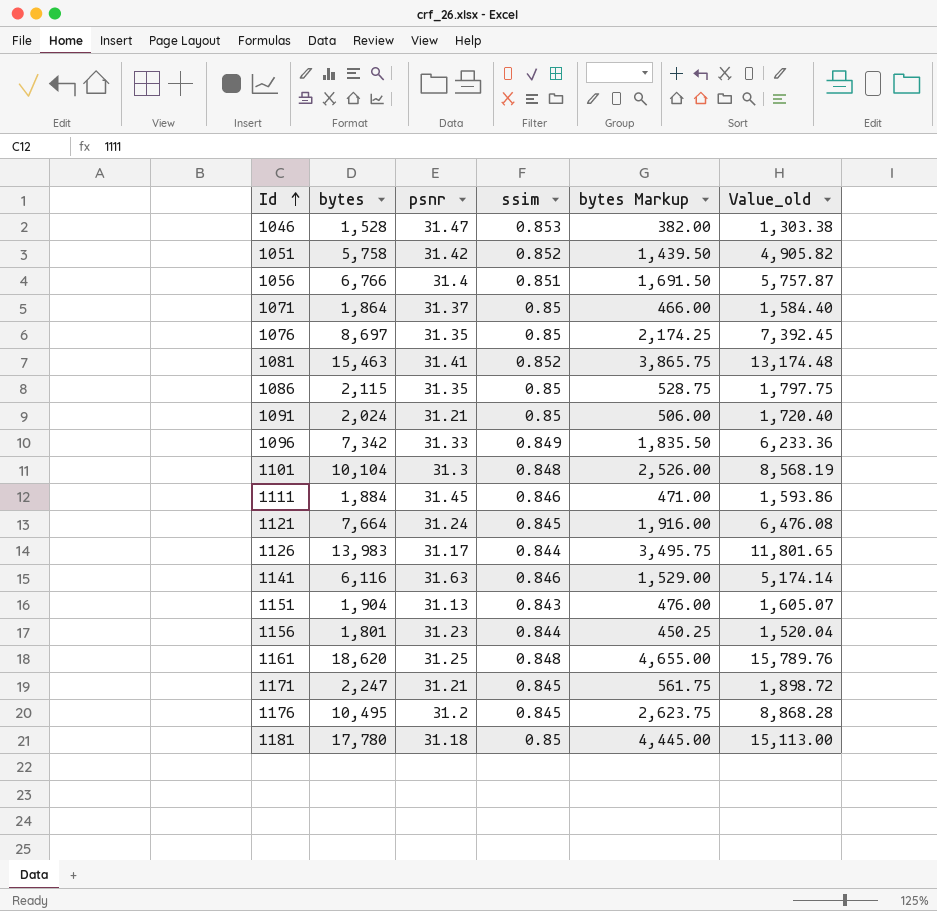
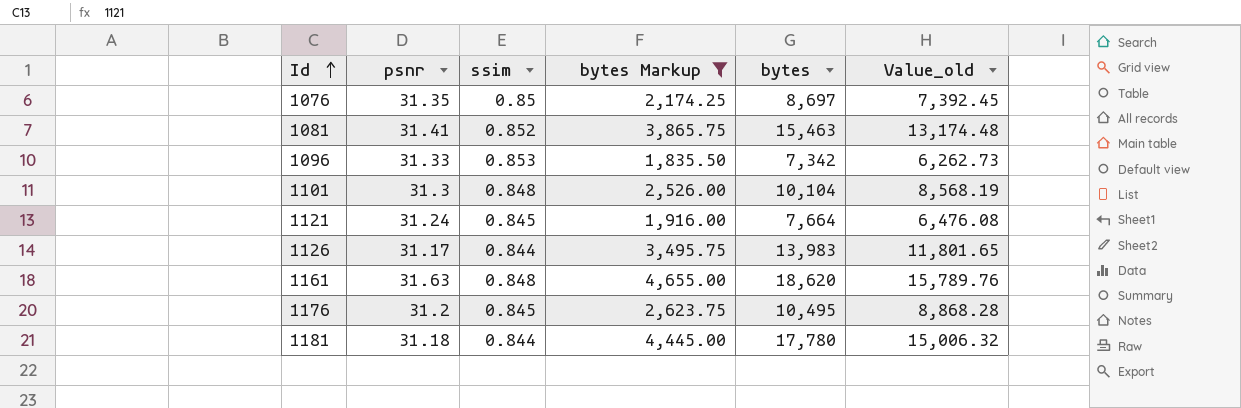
filter: none -> bytes Markup >= 1,835.50
column bytes | position: 2 -> 5
1096 | ssim: 0.849 -> 0.853
1096 | Value_old: 6,233.36 -> 6,262.73
1161 | psnr: 31.25 -> 31.63
1181 | ssim: 0.85 -> 0.844
1181 | Value_old: 15,113.00 -> 15,006.32

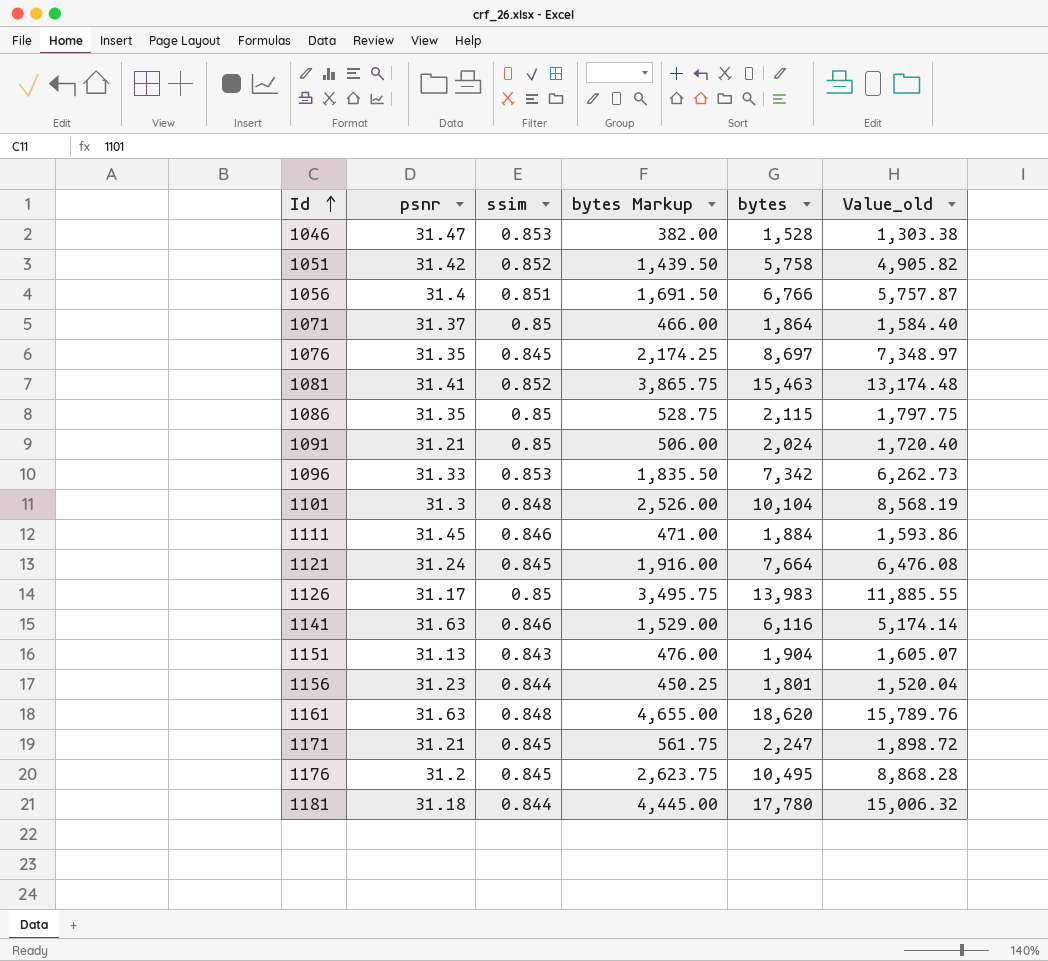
filter: bytes Markup >= 1,835.50 -> none
1076 | ssim: 0.85 -> 0.845
1076 | Value_old: 7,392.45 -> 7,348.97
1126 | ssim: 0.844 -> 0.85
1126 | Value_old: 11,801.65 -> 11,885.55

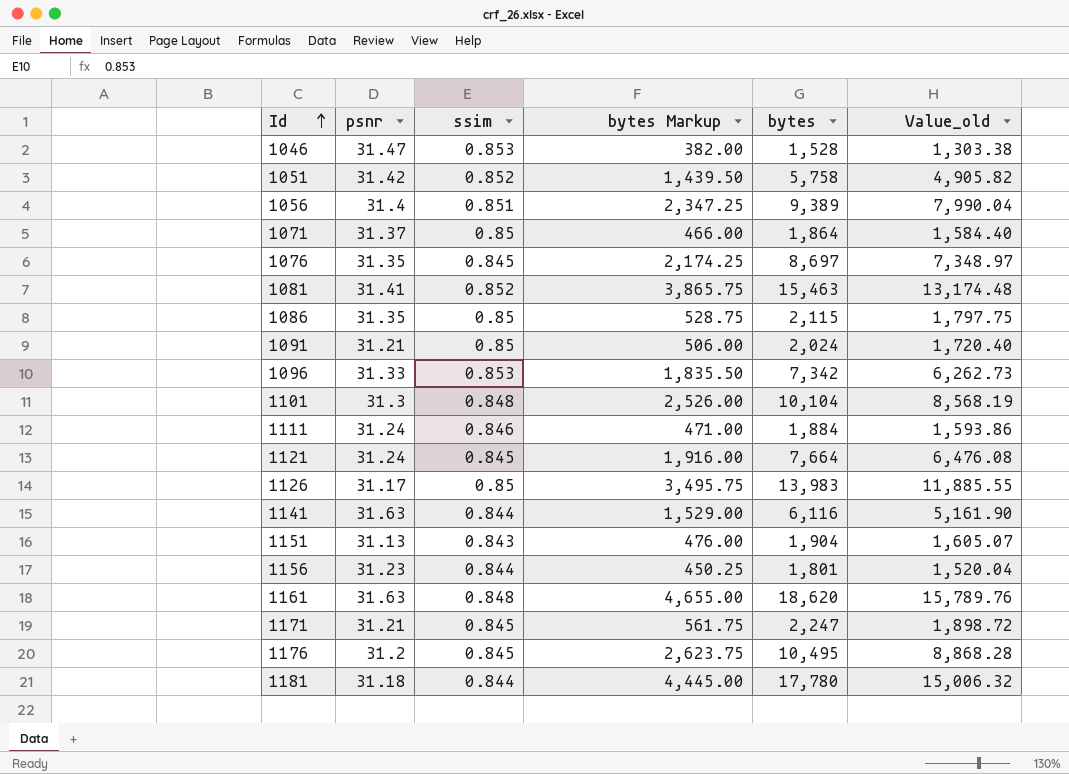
1056 | bytes Markup: 1,691.50 -> 2,347.25
1056 | bytes: 6,766 -> 9,389
1056 | Value_old: 5,757.87 -> 7,990.04
1111 | psnr: 31.45 -> 31.24
1141 | ssim: 0.846 -> 0.844
1141 | Value_old: 5,174.14 -> 5,161.90

